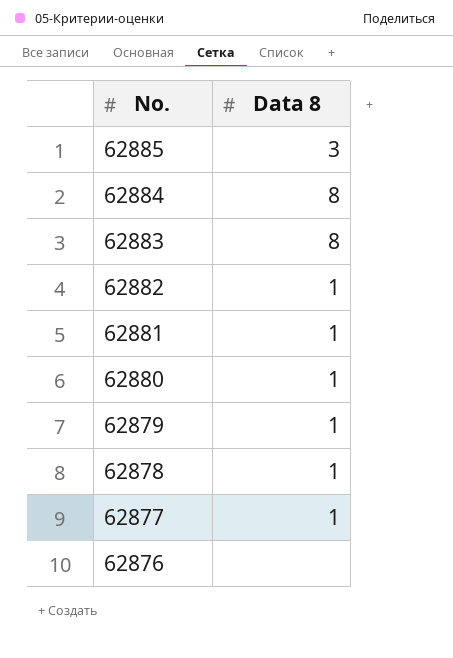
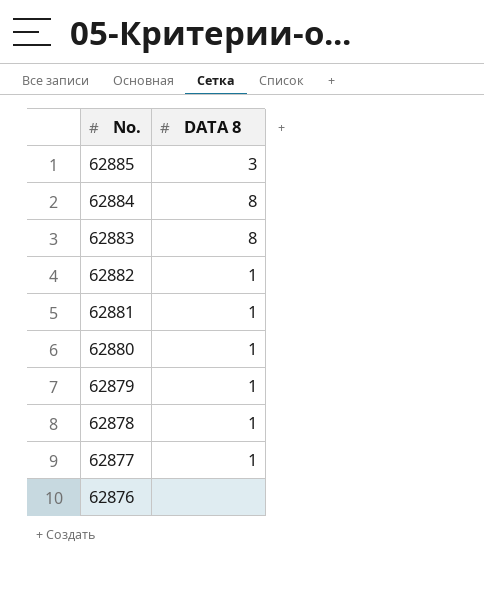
column name: Data 8 -> DATA 8

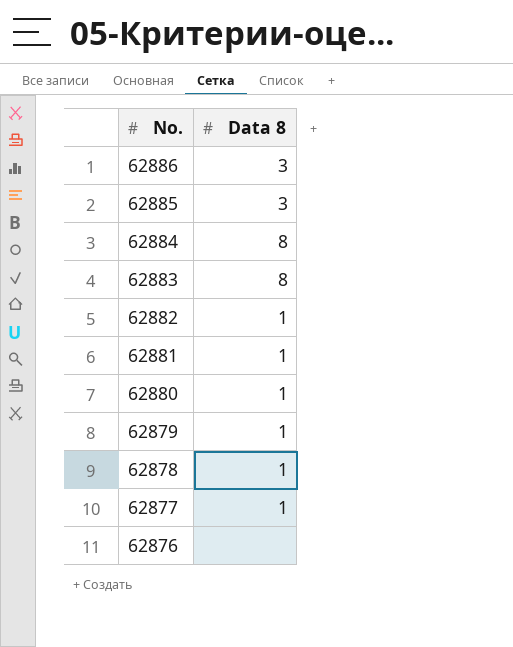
column name: DATA 8 -> Data 8
row 62886: none -> 3

